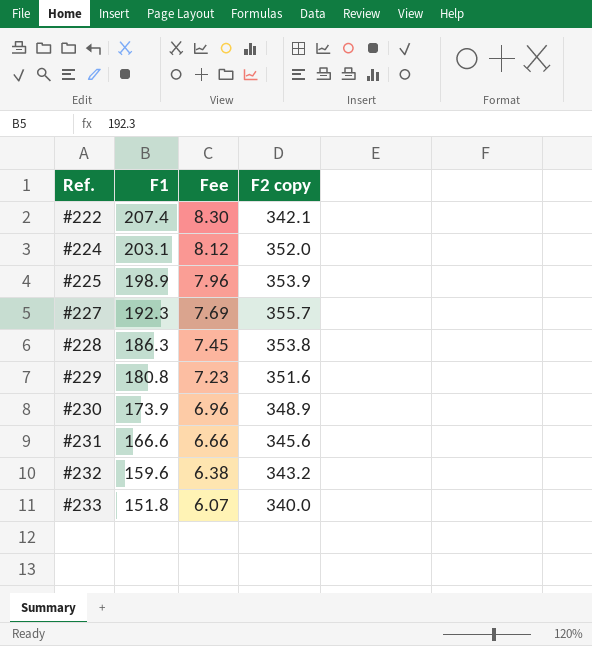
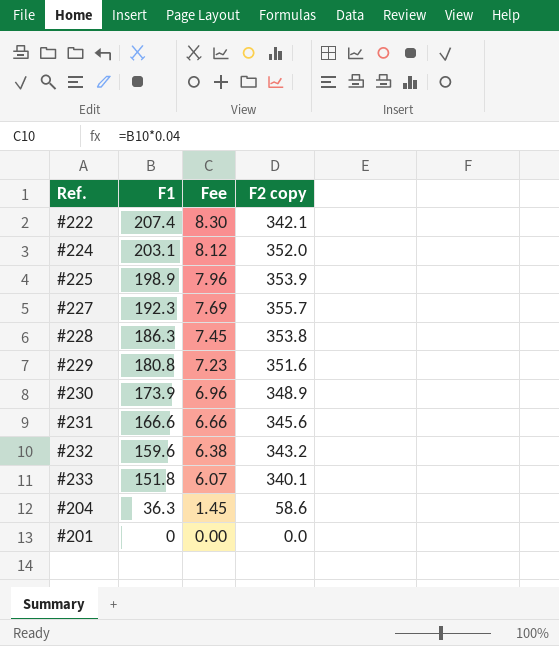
#233 | F2 copy: 340.0 -> 340.1
row #204: none -> 36.3 | 1.45 | 58.6
row #201: none -> 0 | 0.00 | 0.0

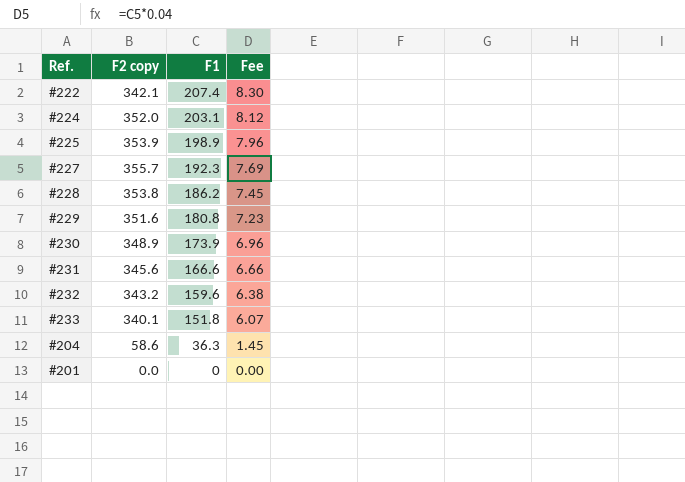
column F2 copy | position: 4 -> 2
#228 | F1: 186.3 -> 186.2

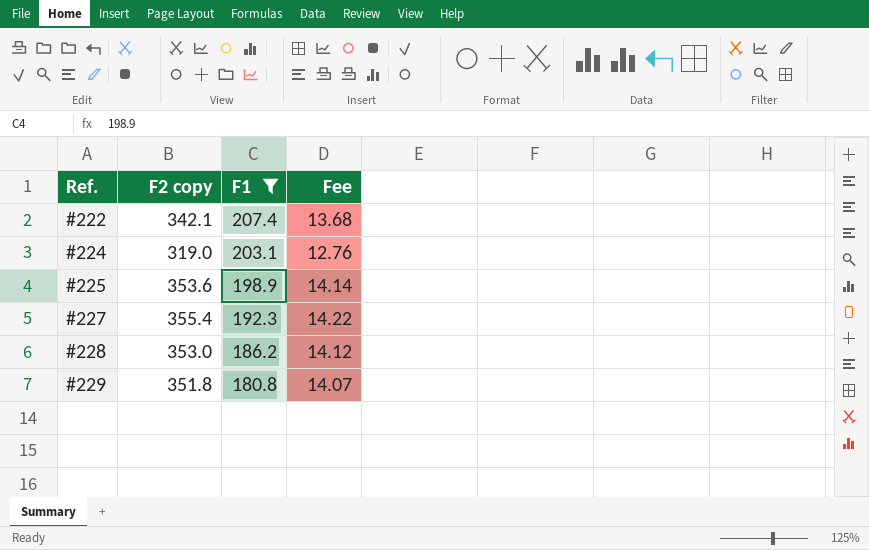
filter: none -> F1 >= 180.8
column Fee | formula: [F1] * 0.04 -> [F2 copy] * 0.04
#224 | F2 copy: 352.0 -> 319.0
#225 | F2 copy: 353.9 -> 353.6
#227 | F2 copy: 355.7 -> 355.4
#228 | F2 copy: 353.8 -> 353.0
#229 | F2 copy: 351.6 -> 351.8

